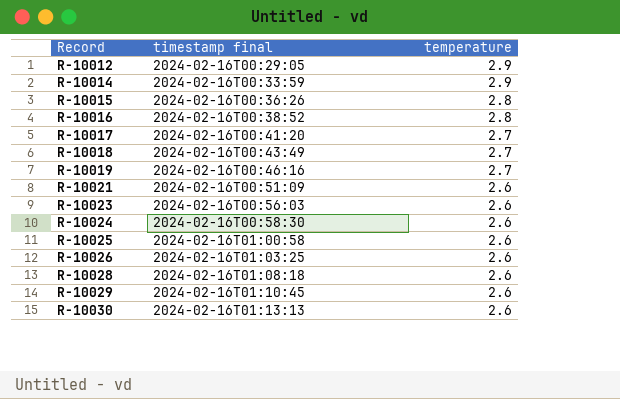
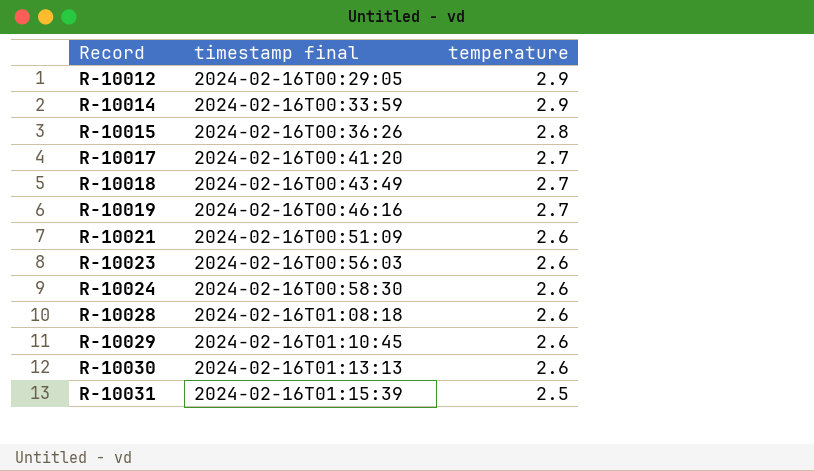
row R-10016: 2024-02-16T00:38:52 | 2.8 -> none
row R-10025: 2024-02-16T01:00:58 | 2.6 -> none
row R-10026: 2024-02-16T01:03:25 | 2.6 -> none
row R-10031: none -> 2024-02-16T01:15:39 | 2.5

